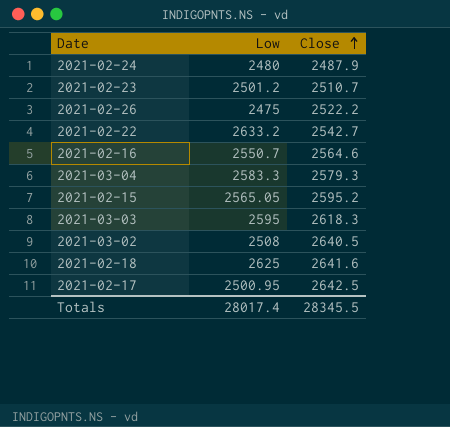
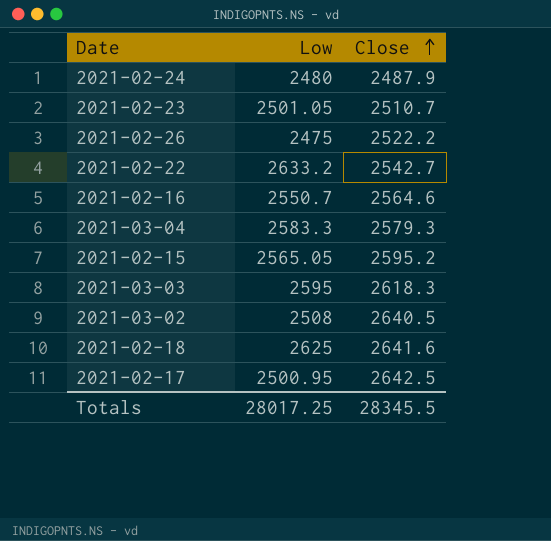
2021-02-23 | Low: 2501.2 -> 2501.05
Totals | Low: 28017.4 -> 28017.25

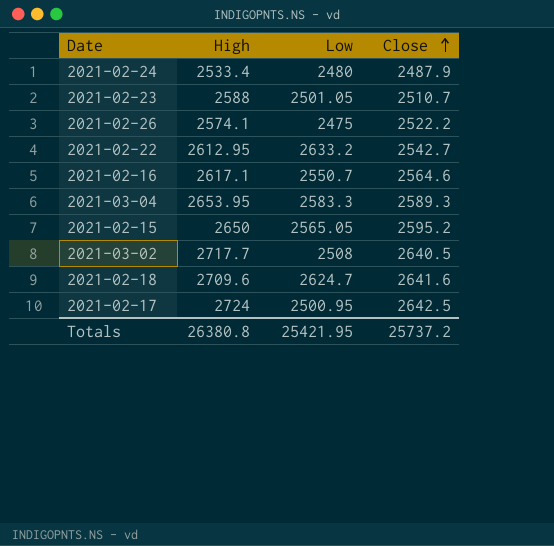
column High | position: none -> 2
row 2021-03-03: 2595 | 2618.3 -> none
2021-03-04 | Close: 2579.3 -> 2589.3
2021-02-18 | Low: 2625 -> 2624.7
Totals | Low: 28017.25 -> 25421.95
Totals | Close: 28345.5 -> 25737.2

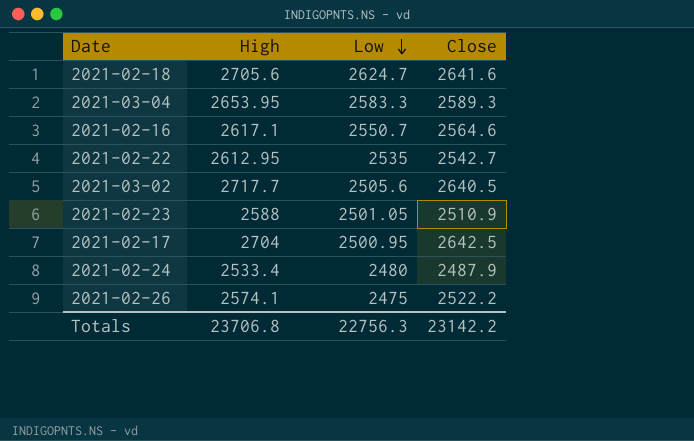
row order: Close ascending -> Low descending
row 2021-02-15: 2650 | 2565.05 | 2595.2 -> none
2021-02-18 | High: 2709.6 -> 2705.6
2021-02-22 | Low: 2633.2 -> 2535
2021-03-02 | Low: 2508 -> 2505.6
2021-02-23 | Close: 2510.7 -> 2510.9
2021-02-17 | High: 2724 -> 2704
Totals | High: 26380.8 -> 23706.8
Totals | Low: 25421.95 -> 22756.3
Totals | Close: 25737.2 -> 23142.2

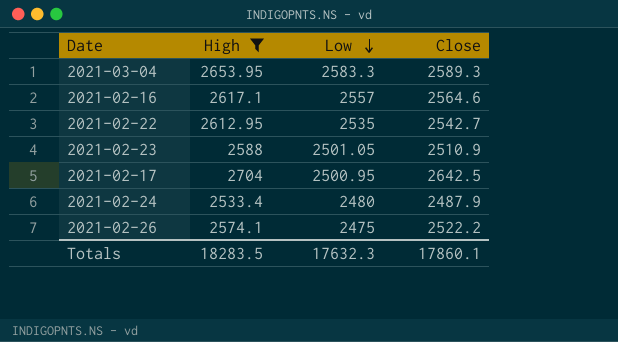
filter: none -> High <= 2704
2021-02-16 | Low: 2550.7 -> 2557
Totals | High: 23706.8 -> 18283.5
Totals | Low: 22756.3 -> 17632.3
Totals | Close: 23142.2 -> 17860.1

